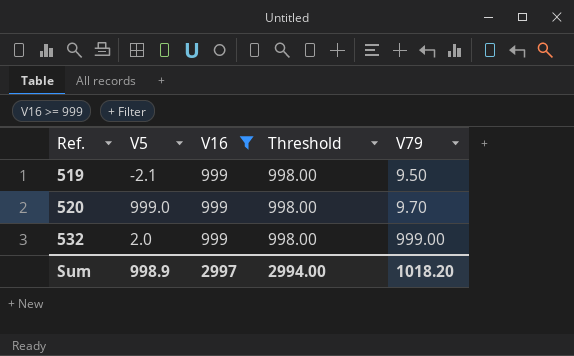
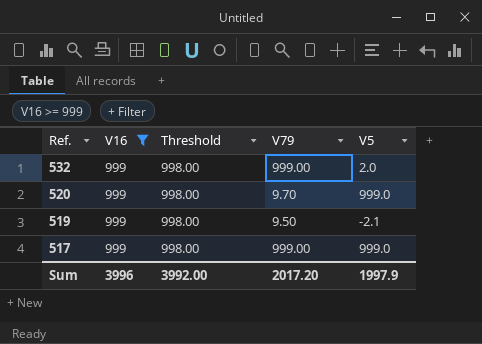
row order: Ref. ascending -> Ref. descending
column V5 | position: 2 -> 5
row 517: none -> 999 | 998.00 | 999.00 | 999.0
Sum | V16: 2997 -> 3996
Sum | Threshold: 2994.00 -> 3992.00
Sum | V79: 1018.20 -> 2017.20
Sum | V5: 998.9 -> 1997.9

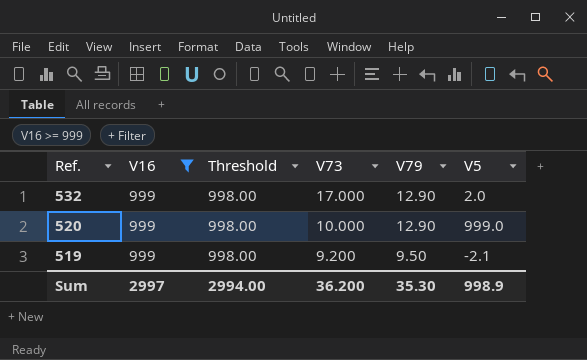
column V73 | position: none -> 4
row 517: 999 | 998.00 | 999.00 | 999.0 -> none
532 | V79: 999.00 -> 12.90
520 | V79: 9.70 -> 12.90
Sum | V16: 3996 -> 2997
Sum | Threshold: 3992.00 -> 2994.00
Sum | V79: 2017.20 -> 35.30
Sum | V5: 1997.9 -> 998.9

